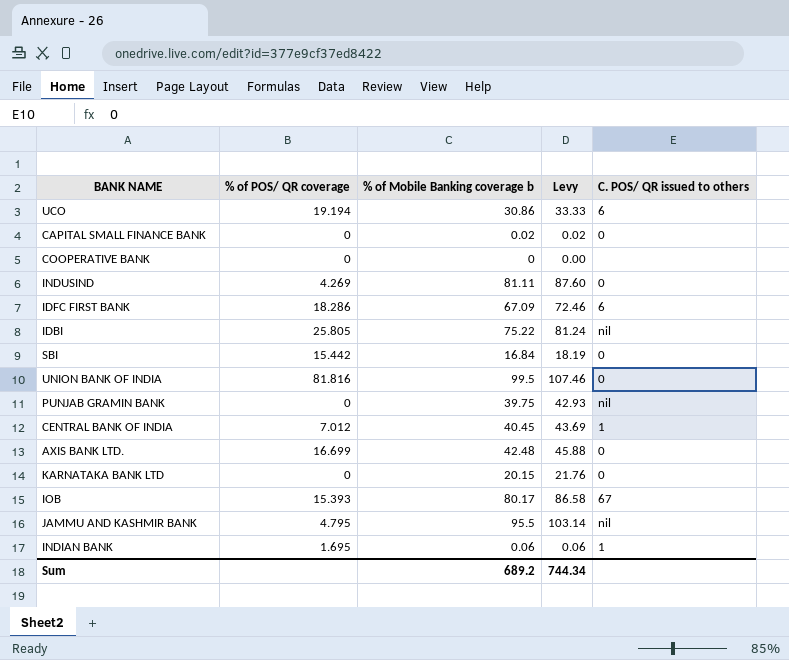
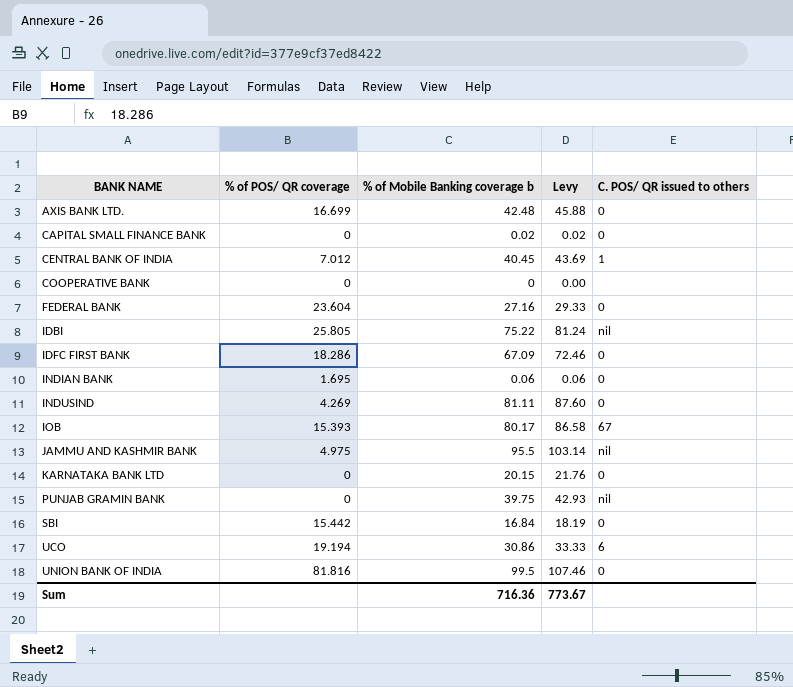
row order: none -> BANK NAME ascending
row FEDERAL BANK: none -> 23.604 | 27.16 | 29.33 | 0
IDFC FIRST BANK | C. POS/ QR issued to others: 6 -> 0
INDIAN BANK | C. POS/ QR issued to others: 1 -> 0
JAMMU AND KASHMIR BANK | % of POS/ QR coverage: 4.795 -> 4.975
Sum | % of Mobile Banking coverage b: 689.2 -> 716.36
Sum | Levy: 744.34 -> 773.67

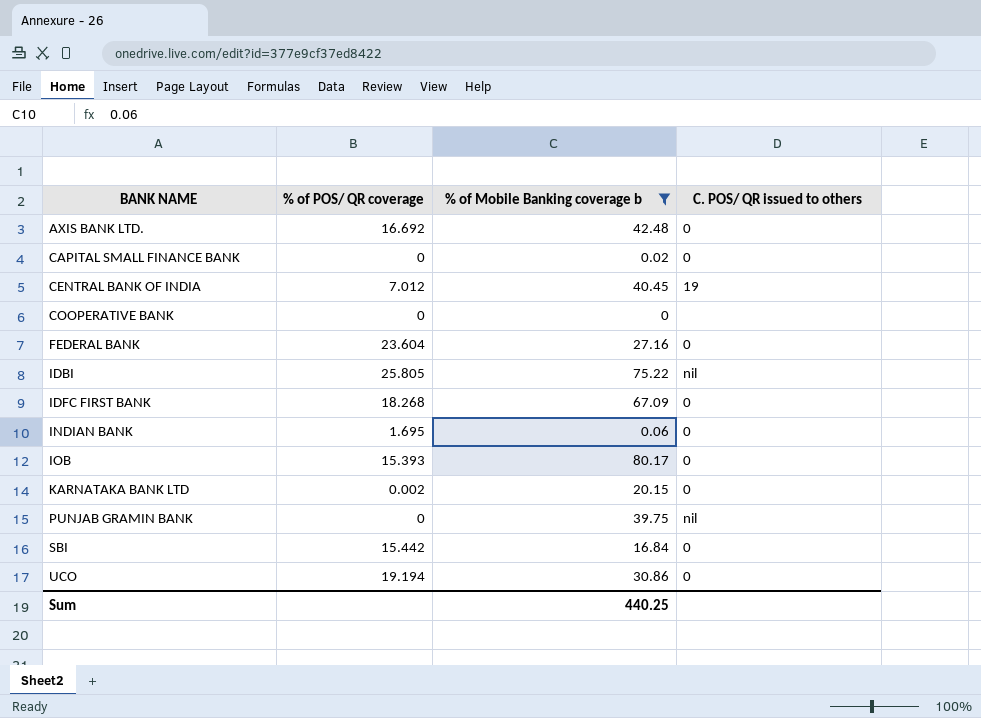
filter: none -> % of Mobile Banking coverage b <= 80.17
column Levy | formula: [% of Mobile Banking coverage b] * 1.08 -> none
AXIS BANK LTD. | % of POS/ QR coverage: 16.699 -> 16.692
CENTRAL BANK OF INDIA | C. POS/ QR issued to others: 1 -> 19
IDFC FIRST BANK | % of POS/ QR coverage: 18.286 -> 18.268
IOB | C. POS/ QR issued to others: 67 -> 0
KARNATAKA BANK LTD | % of POS/ QR coverage: 0 -> 0.002
UCO | C. POS/ QR issued to others: 6 -> 0
Sum | % of Mobile Banking coverage b: 716.36 -> 440.25

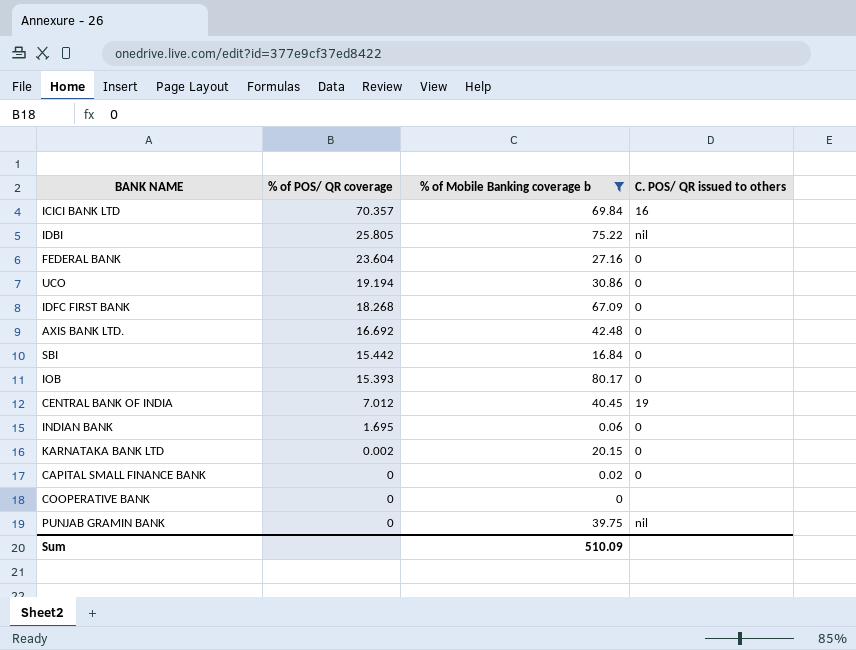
row order: BANK NAME ascending -> % of POS/ QR coverage descending
row ICICI BANK LTD: none -> 70.357 | 69.84 | 16
Sum | % of Mobile Banking coverage b: 440.25 -> 510.09

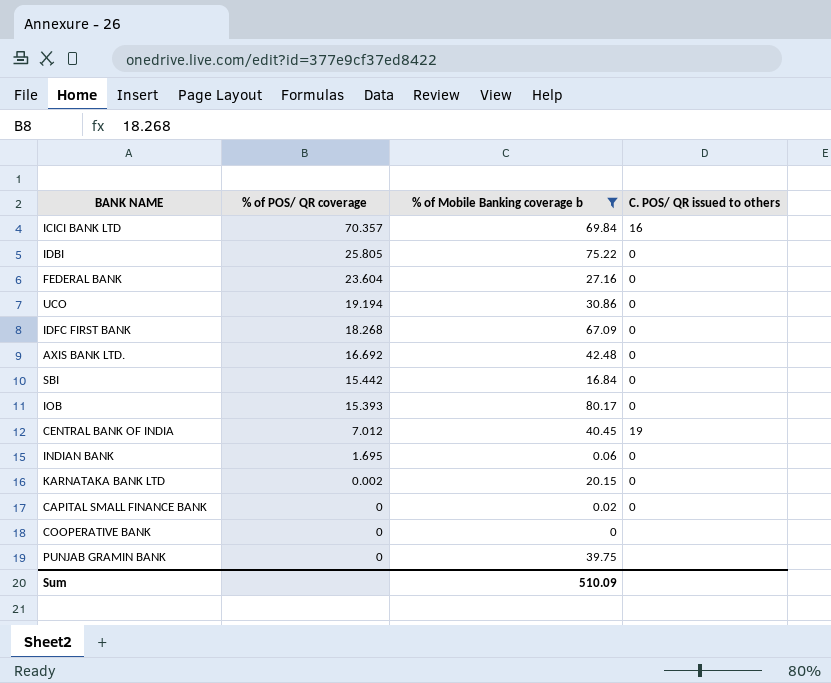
IDBI | C. POS/ QR issued to others: nil -> 0
PUNJAB GRAMIN BANK | C. POS/ QR issued to others: nil -> none

